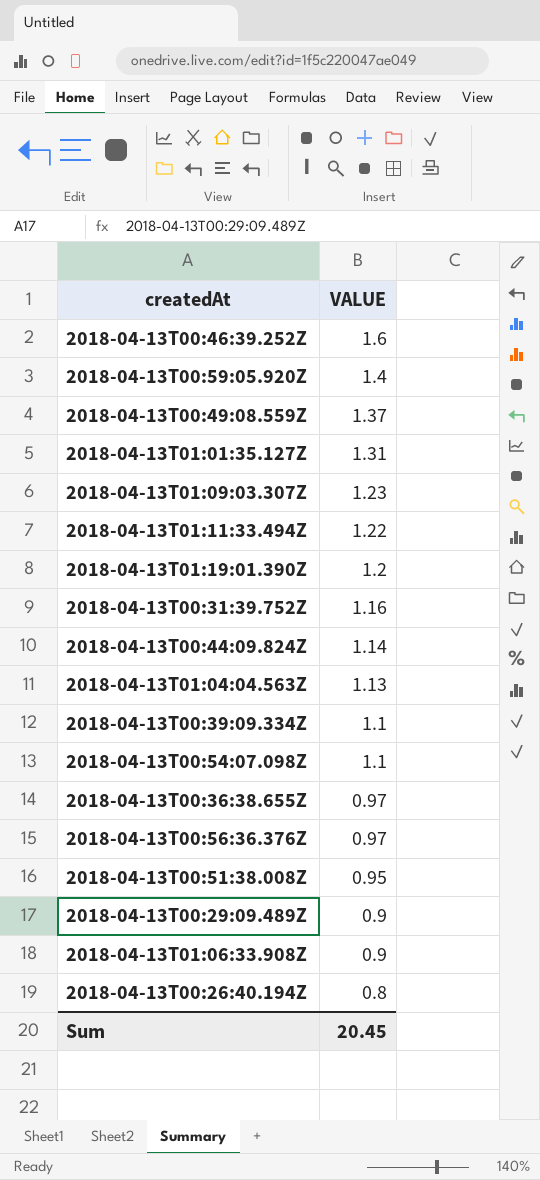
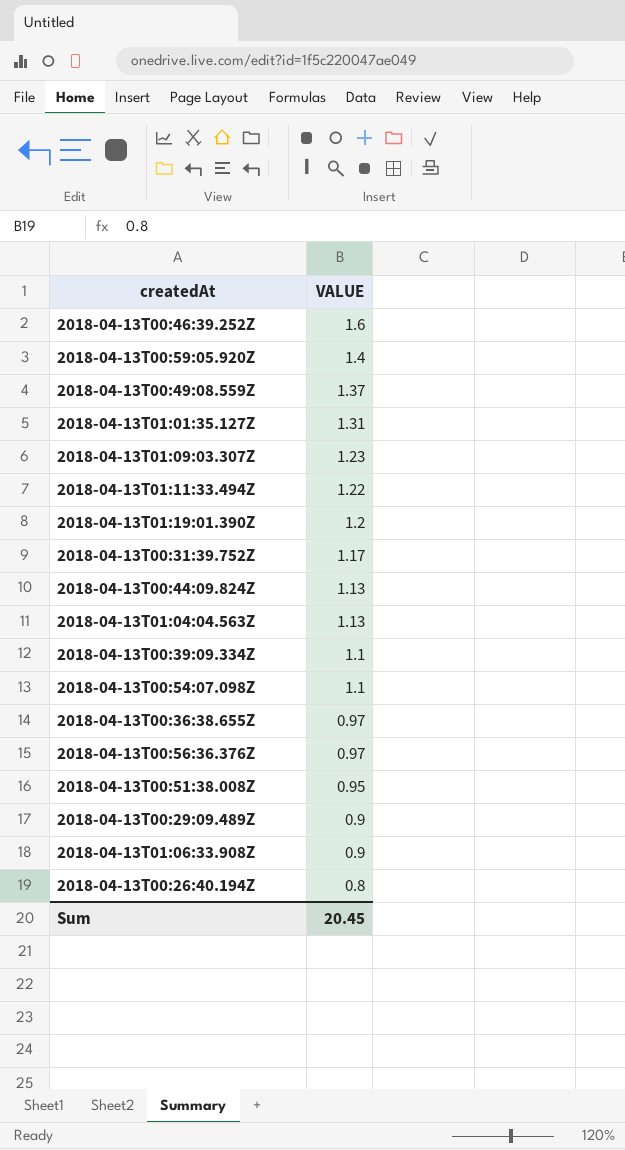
2018-04-13T00:31:39.752Z | VALUE: 1.16 -> 1.17
2018-04-13T00:44:09.824Z | VALUE: 1.14 -> 1.13

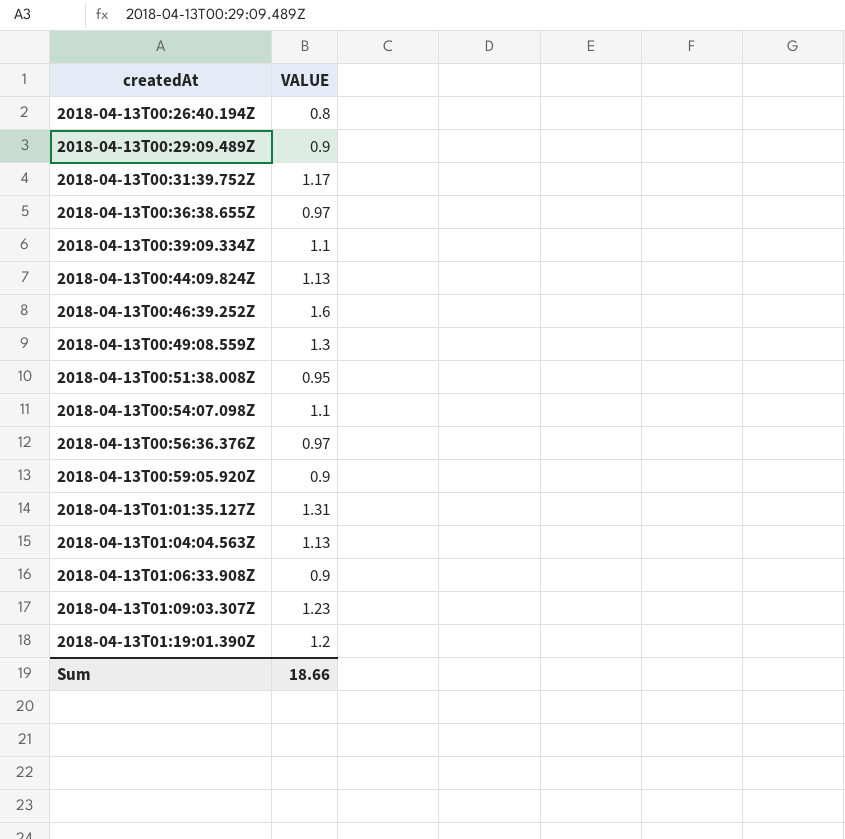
row order: VALUE descending -> createdAt ascending
row 2018-04-13T01:11:33.494Z: 1.22 -> none
2018-04-13T00:49:08.559Z | VALUE: 1.37 -> 1.3
2018-04-13T00:59:05.920Z | VALUE: 1.4 -> 0.9
Sum | VALUE: 20.45 -> 18.66

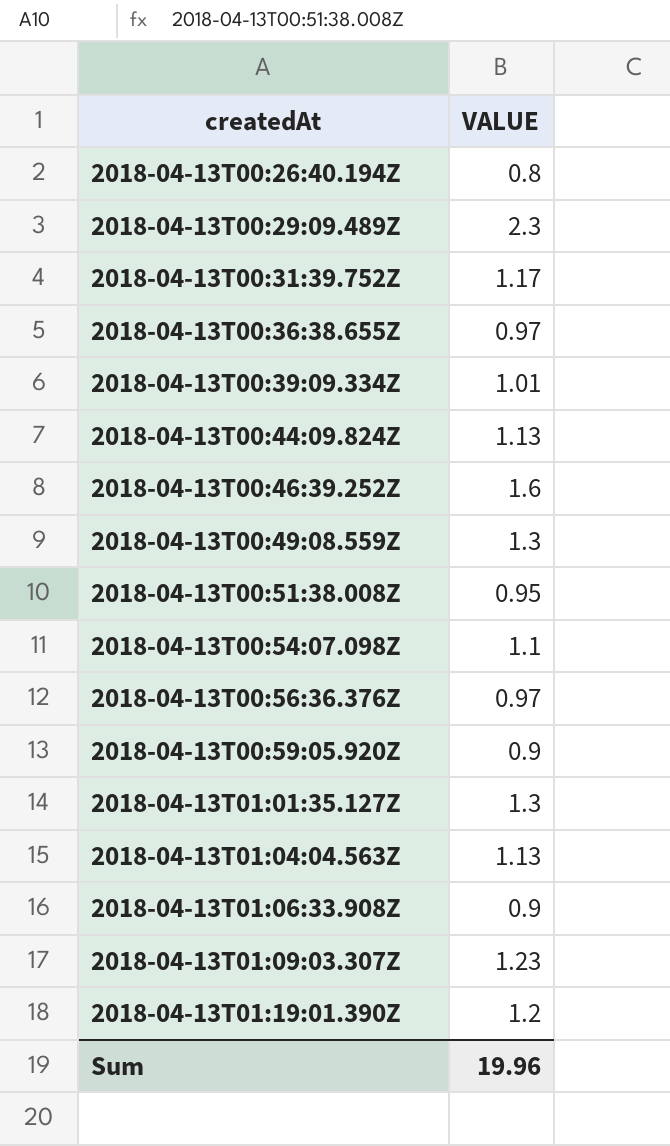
2018-04-13T00:29:09.489Z | VALUE: 0.9 -> 2.3
2018-04-13T00:39:09.334Z | VALUE: 1.1 -> 1.01
2018-04-13T01:01:35.127Z | VALUE: 1.31 -> 1.3
Sum | VALUE: 18.66 -> 19.96

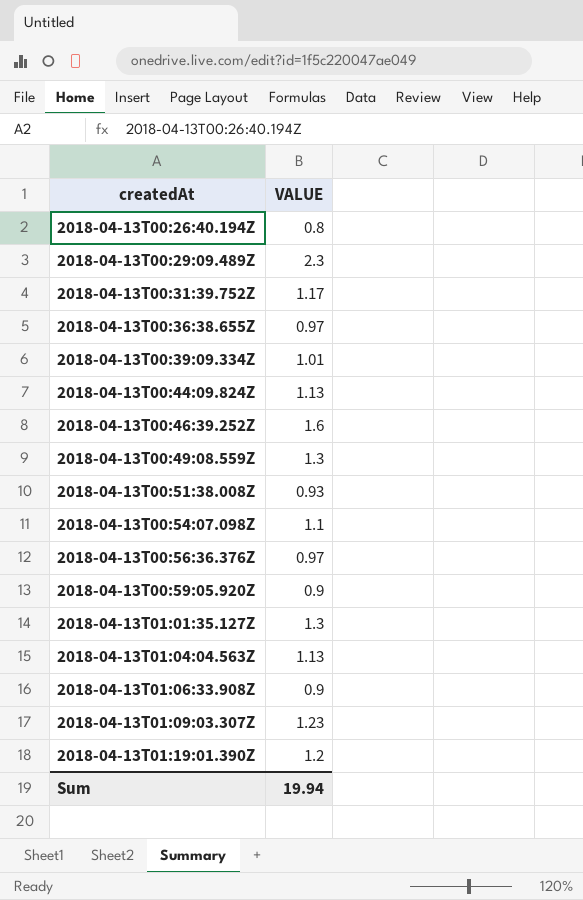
2018-04-13T00:51:38.008Z | VALUE: 0.95 -> 0.93
Sum | VALUE: 19.96 -> 19.94

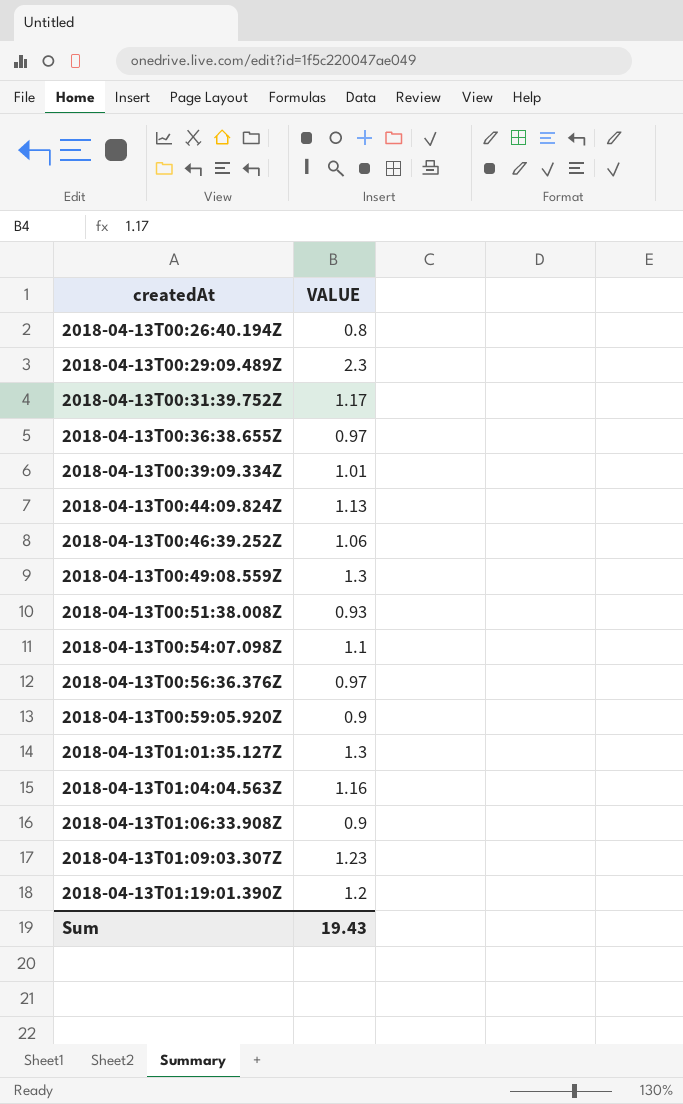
2018-04-13T00:46:39.252Z | VALUE: 1.6 -> 1.06
2018-04-13T01:04:04.563Z | VALUE: 1.13 -> 1.16
Sum | VALUE: 19.94 -> 19.43

